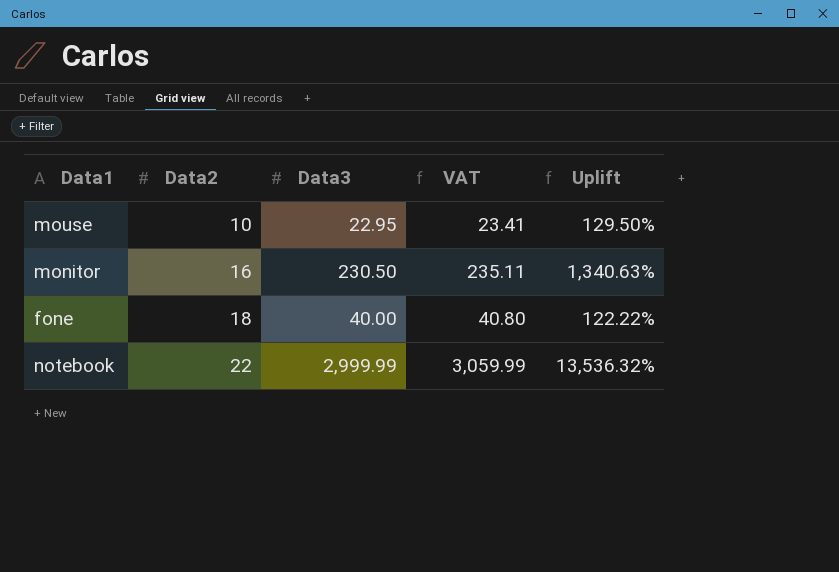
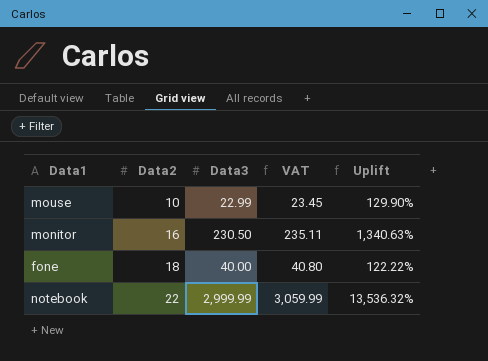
mouse | Data3: 22.95 -> 22.99
mouse | VAT: 23.41 -> 23.45
mouse | Uplift: 129.50% -> 129.90%

